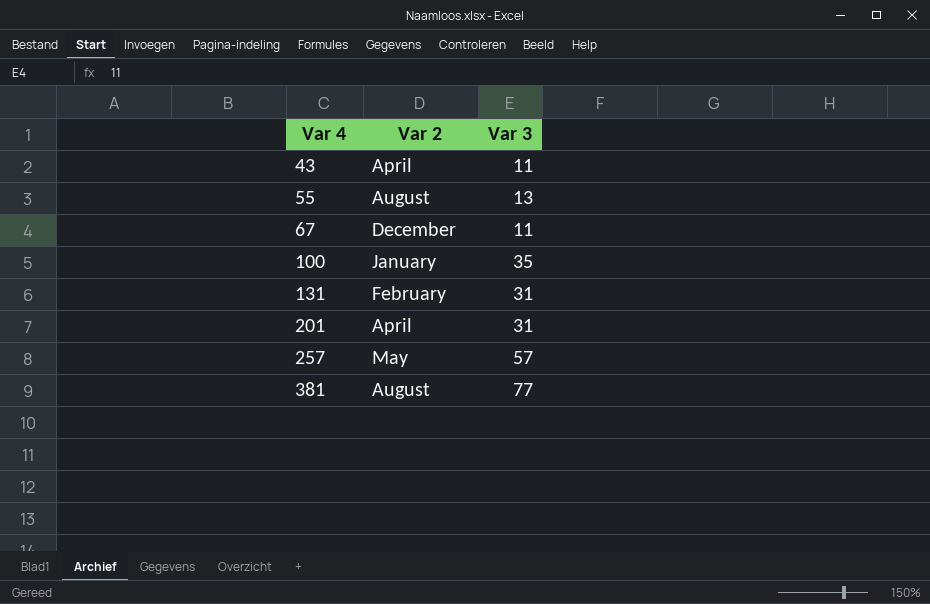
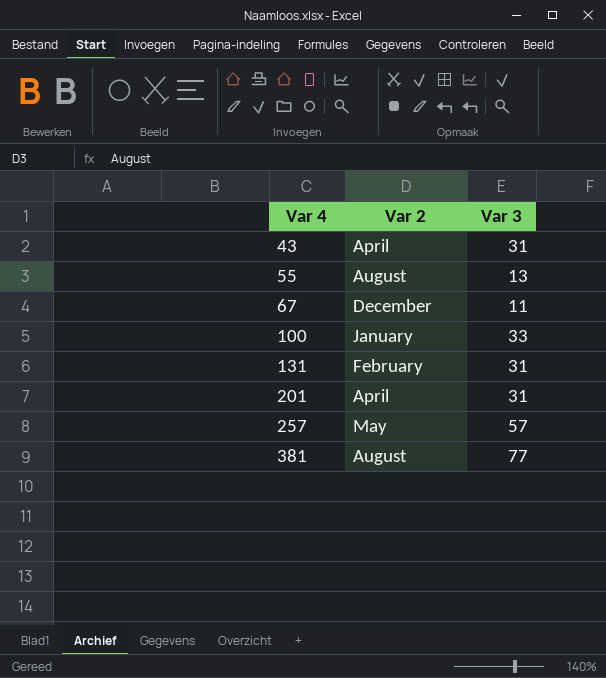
43 | Var 3: 11 -> 31
100 | Var 3: 35 -> 33

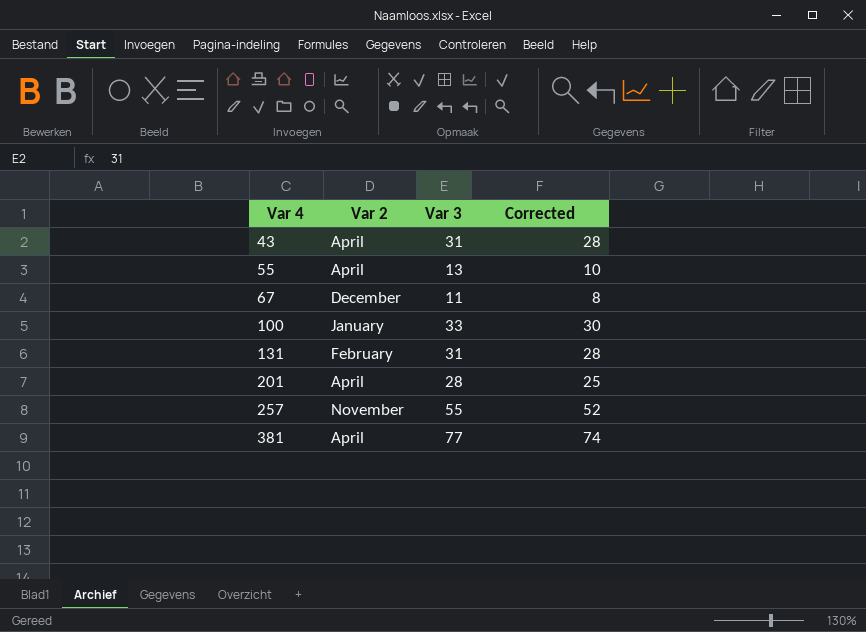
column Corrected | formula: none -> [Var 3] - 3
55 | Var 2: August -> April
201 | Var 3: 31 -> 28
257 | Var 2: May -> November
257 | Var 3: 57 -> 55
381 | Var 2: August -> April

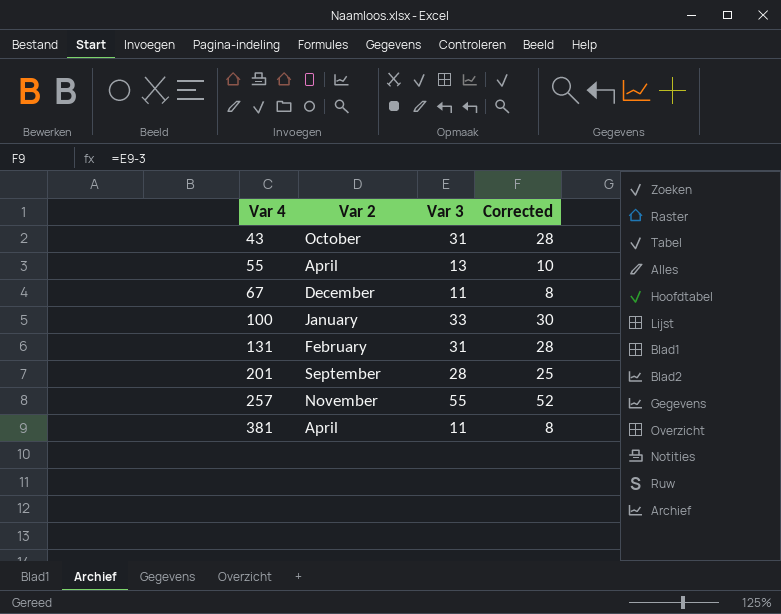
43 | Var 2: April -> October
201 | Var 2: April -> September
381 | Var 3: 77 -> 11
381 | Corrected: 74 -> 8

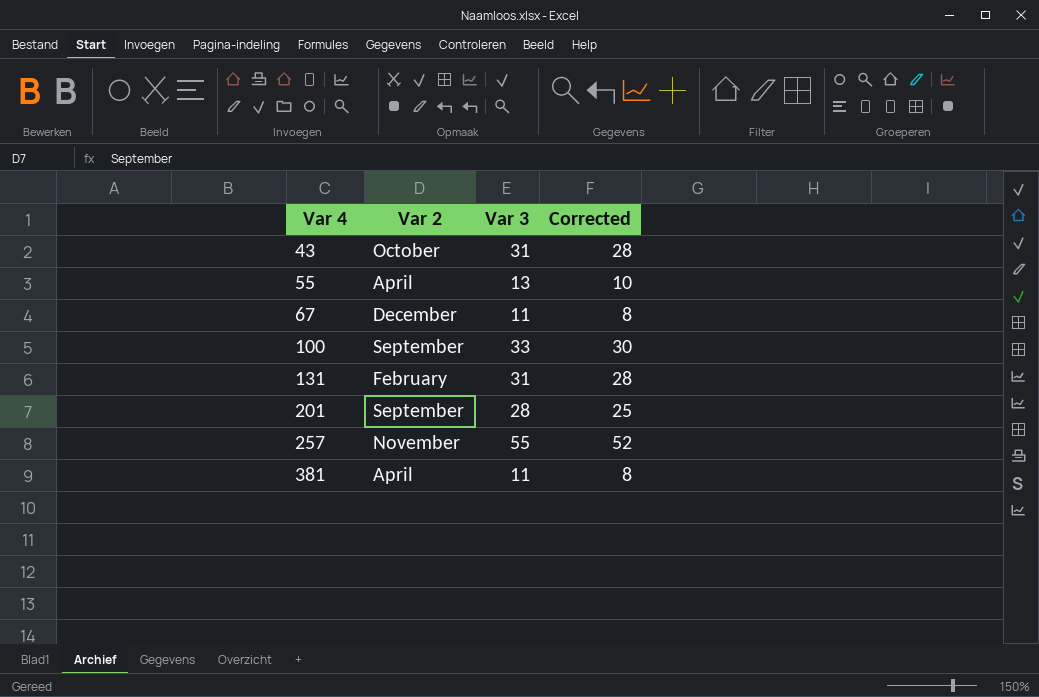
100 | Var 2: January -> September

